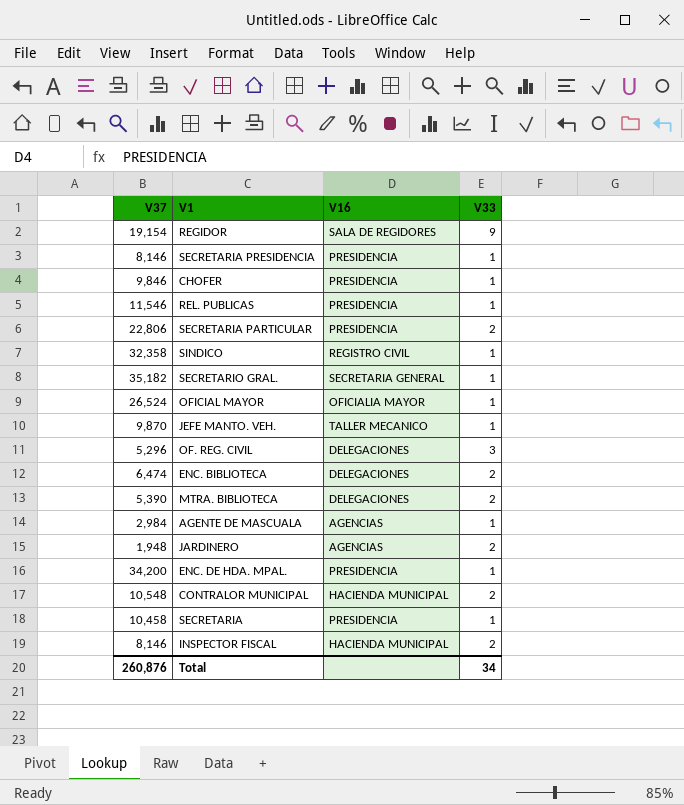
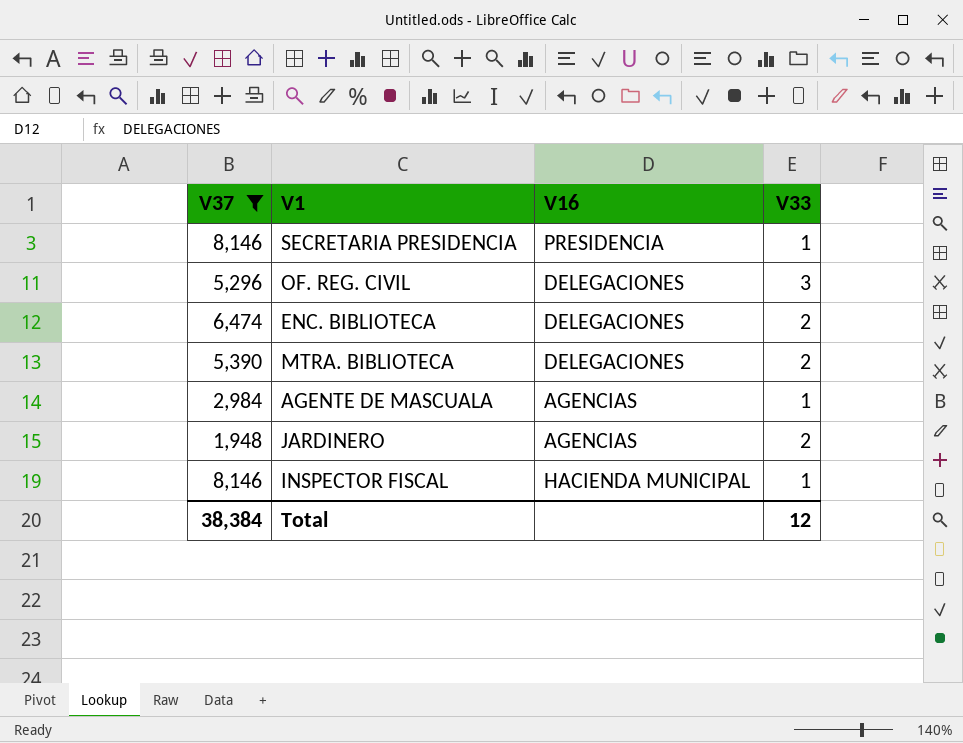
filter: none -> V37 <= 8,146
INSPECTOR FISCAL | V33: 2 -> 1
Total | V37: 260,876 -> 38,384
Total | V33: 34 -> 12

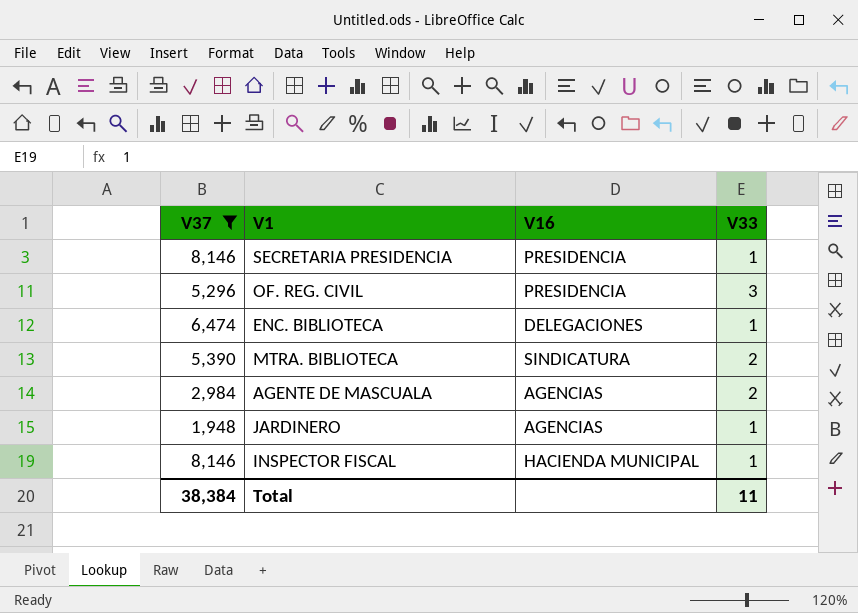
OF. REG. CIVIL | V16: DELEGACIONES -> PRESIDENCIA
ENC. BIBLIOTECA | V33: 2 -> 1
MTRA. BIBLIOTECA | V16: DELEGACIONES -> SINDICATURA
AGENTE DE MASCUALA | V33: 1 -> 2
JARDINERO | V33: 2 -> 1
Total | V33: 12 -> 11

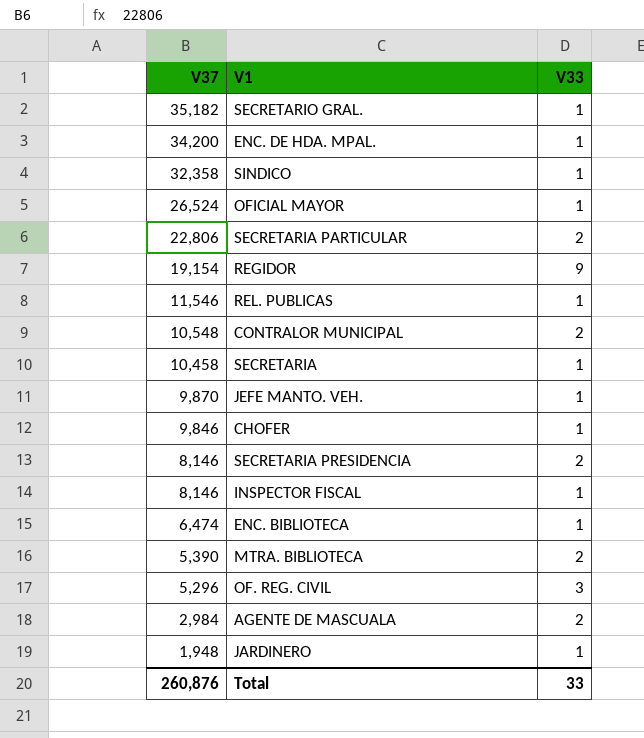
filter: V37 <= 8,146 -> none
row order: none -> V37 descending
column V16 | position: 3 -> none
SECRETARIA PRESIDENCIA | V33: 1 -> 2
Total | V37: 38,384 -> 260,876
Total | V33: 11 -> 33

